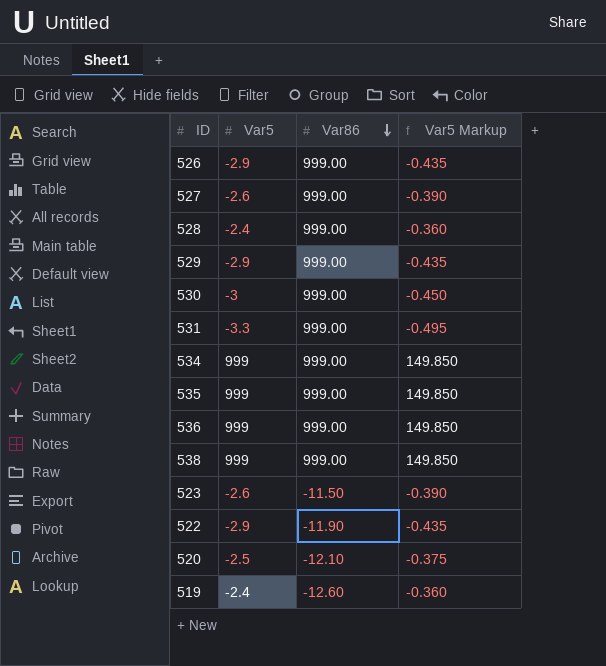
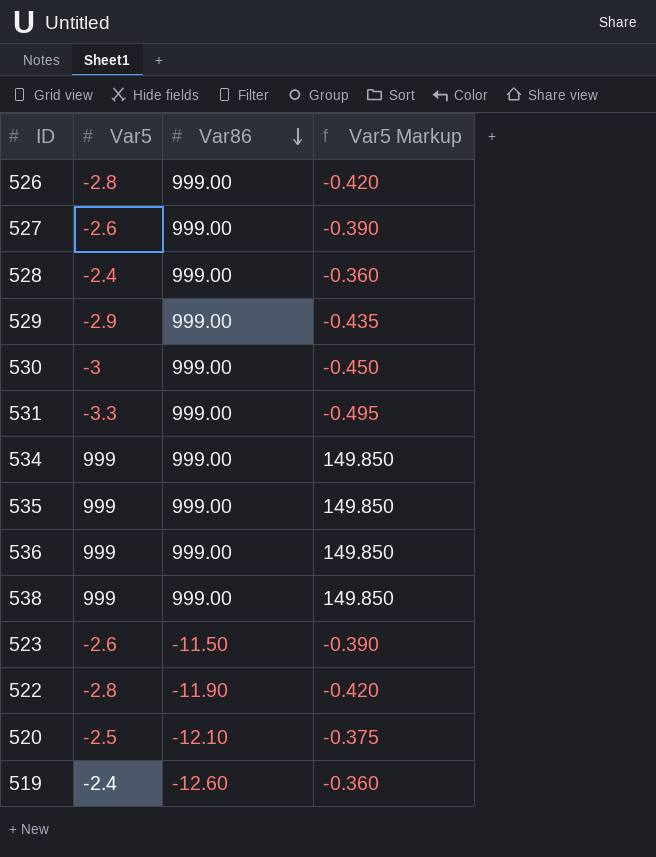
526 | Var5: -2.9 -> -2.8
526 | Var5 Markup: -0.435 -> -0.420
522 | Var5: -2.9 -> -2.8
522 | Var5 Markup: -0.435 -> -0.420

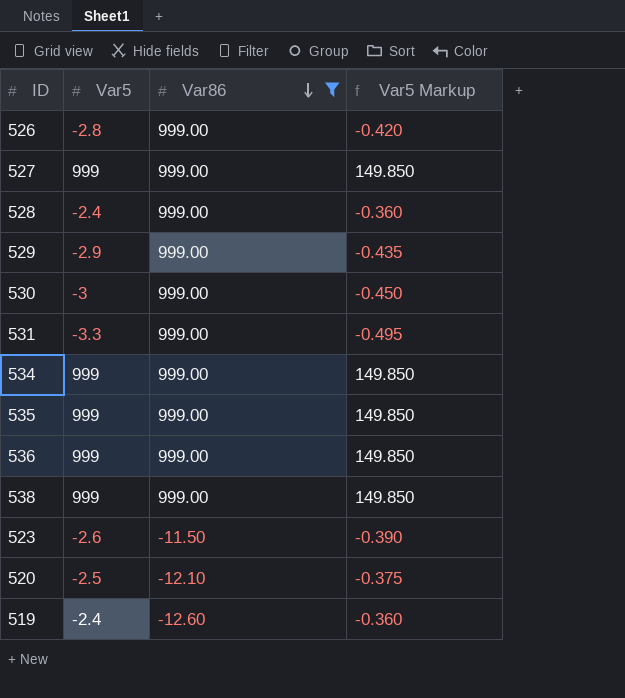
filter: none -> Var86 != -11.90
527 | Var5: -2.6 -> 999
527 | Var5 Markup: -0.390 -> 149.850

